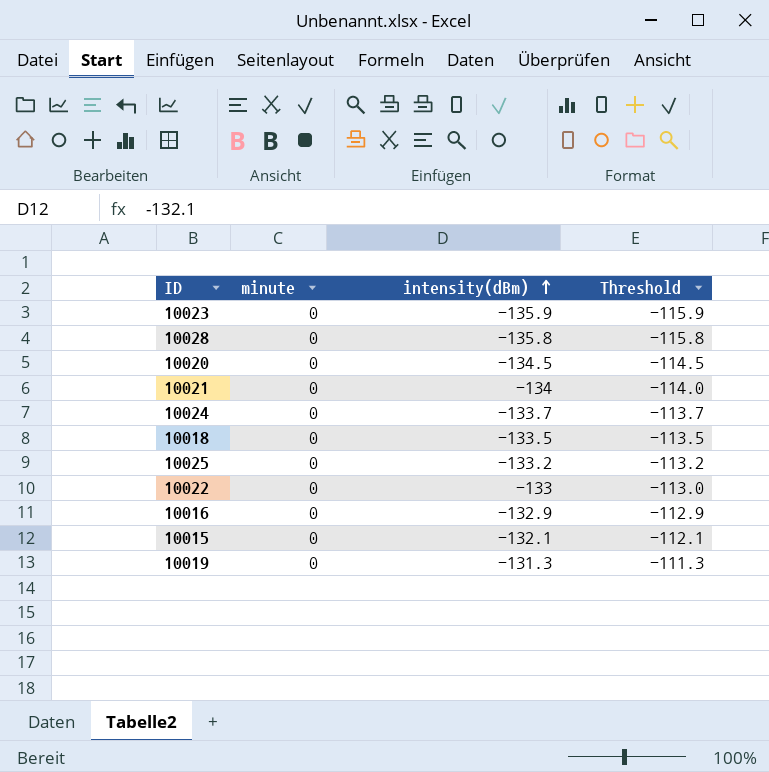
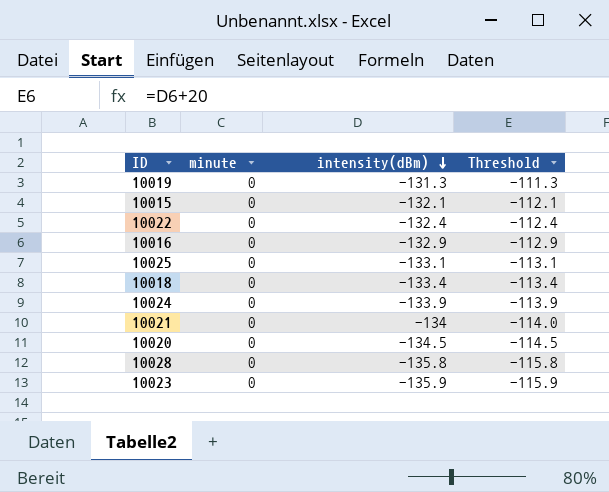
row order: intensity(dBm) ascending -> intensity(dBm) descending
10022 | intensity(dBm): -133 -> -132.4
10022 | Threshold: -113.0 -> -112.4
10025 | intensity(dBm): -133.2 -> -133.1
10025 | Threshold: -113.2 -> -113.1
10018 | intensity(dBm): -133.5 -> -133.4
10018 | Threshold: -113.5 -> -113.4
10024 | intensity(dBm): -133.7 -> -133.9
10024 | Threshold: -113.7 -> -113.9

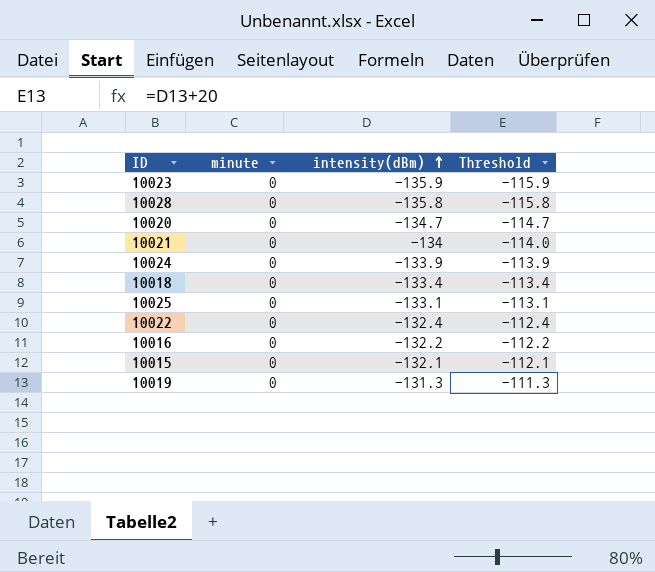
row order: intensity(dBm) descending -> intensity(dBm) ascending
10020 | intensity(dBm): -134.5 -> -134.7
10020 | Threshold: -114.5 -> -114.7
10016 | intensity(dBm): -132.9 -> -132.2
10016 | Threshold: -112.9 -> -112.2

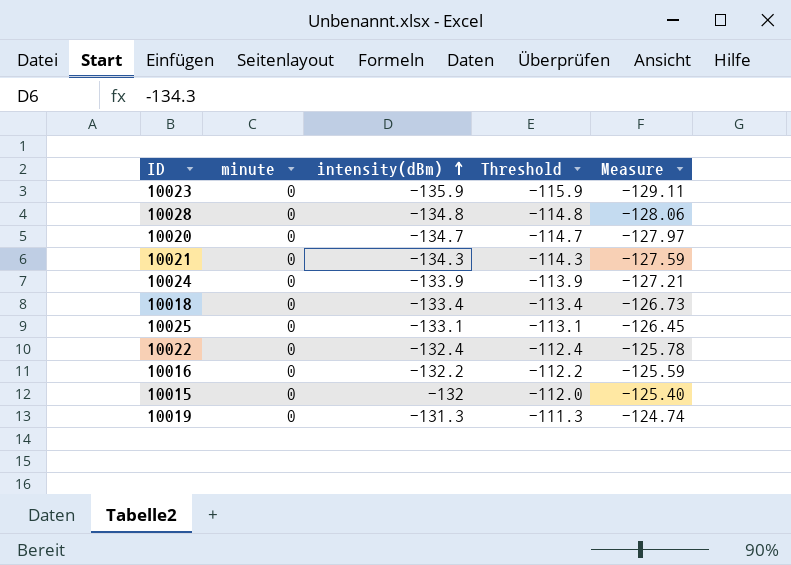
column Measure | formula: none -> [intensity(dBm)] * 0.95
10028 | intensity(dBm): -135.8 -> -134.8
10028 | Threshold: -115.8 -> -114.8
10021 | intensity(dBm): -134 -> -134.3
10021 | Threshold: -114.0 -> -114.3
10015 | intensity(dBm): -132.1 -> -132
10015 | Threshold: -112.1 -> -112.0

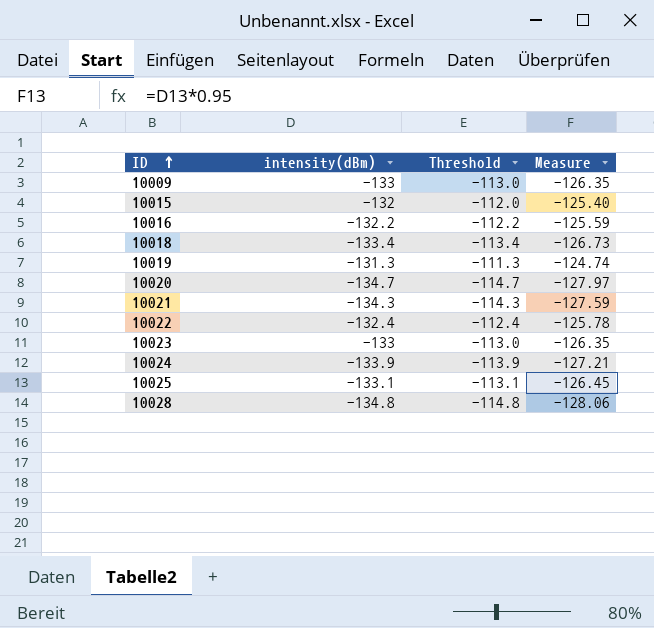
row order: intensity(dBm) ascending -> ID ascending
column minute | position: 2 -> none
row 10009: none -> -133 | -113.0 | -126.35
10023 | intensity(dBm): -135.9 -> -133
10023 | Threshold: -115.9 -> -113.0
10023 | Measure: -129.11 -> -126.35

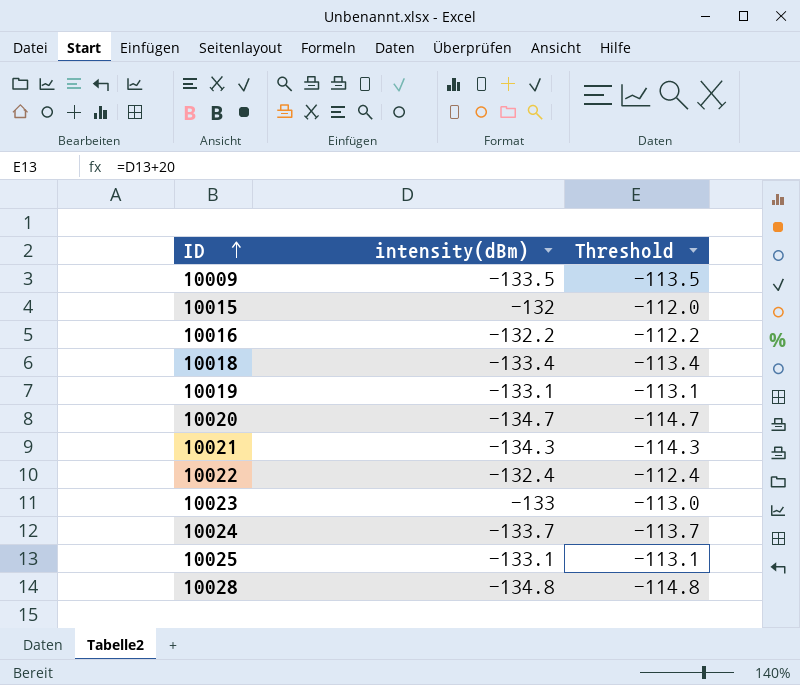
column Measure | formula: [intensity(dBm)] * 0.95 -> none
10009 | intensity(dBm): -133 -> -133.5
10009 | Threshold: -113.0 -> -113.5
10019 | intensity(dBm): -131.3 -> -133.1
10019 | Threshold: -111.3 -> -113.1
10024 | intensity(dBm): -133.9 -> -133.7
10024 | Threshold: -113.9 -> -113.7

